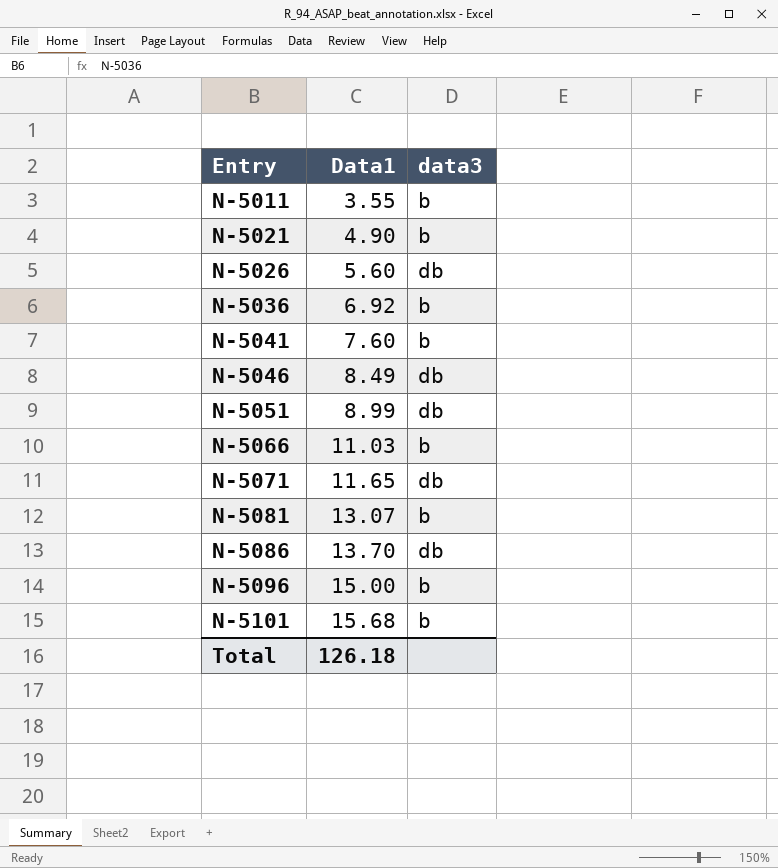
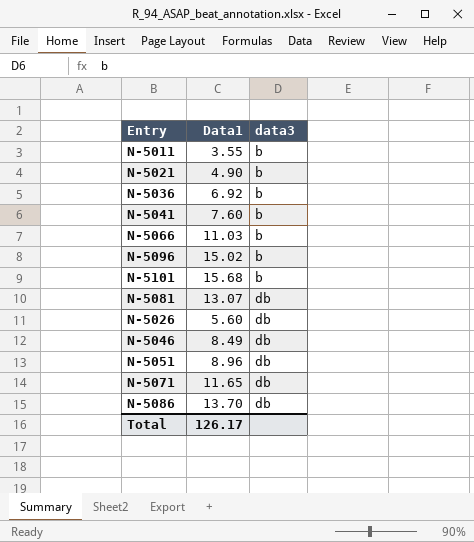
row order: Entry ascending -> data3 ascending
N-5096 | Data1: 15.00 -> 15.02
N-5081 | data3: b -> db
N-5051 | Data1: 8.99 -> 8.96
Total | Data1: 126.18 -> 126.17

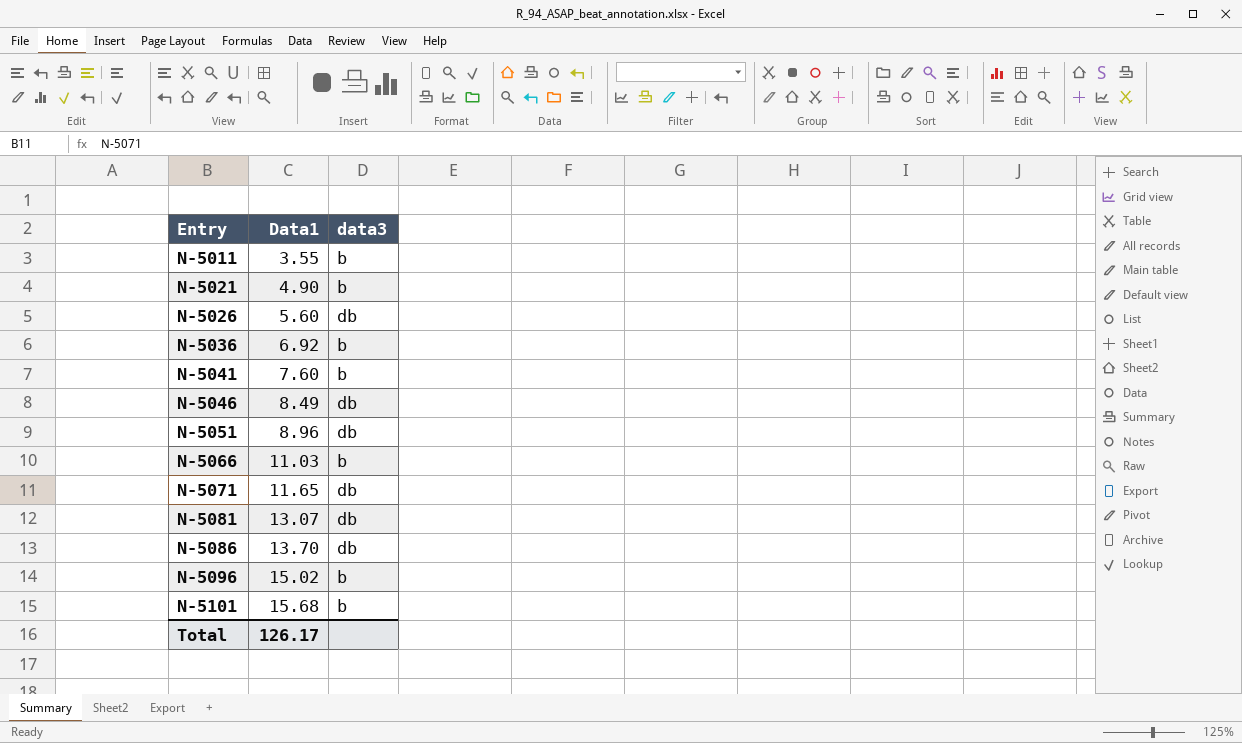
row order: data3 ascending -> Entry ascending

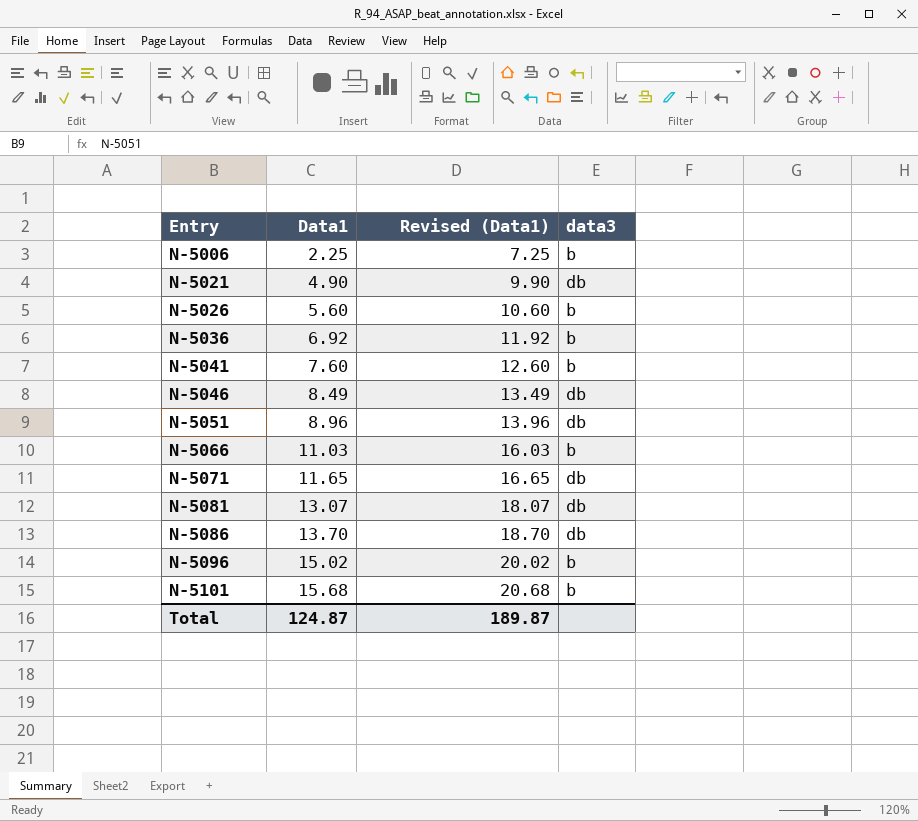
column Revised (Data1) | formula: none -> [Data1] + 5
row N-5011: 3.55 | b -> none
row N-5006: none -> 2.25 | 7.25 | b
N-5021 | data3: b -> db
N-5026 | data3: db -> b
Total | Data1: 126.17 -> 124.87

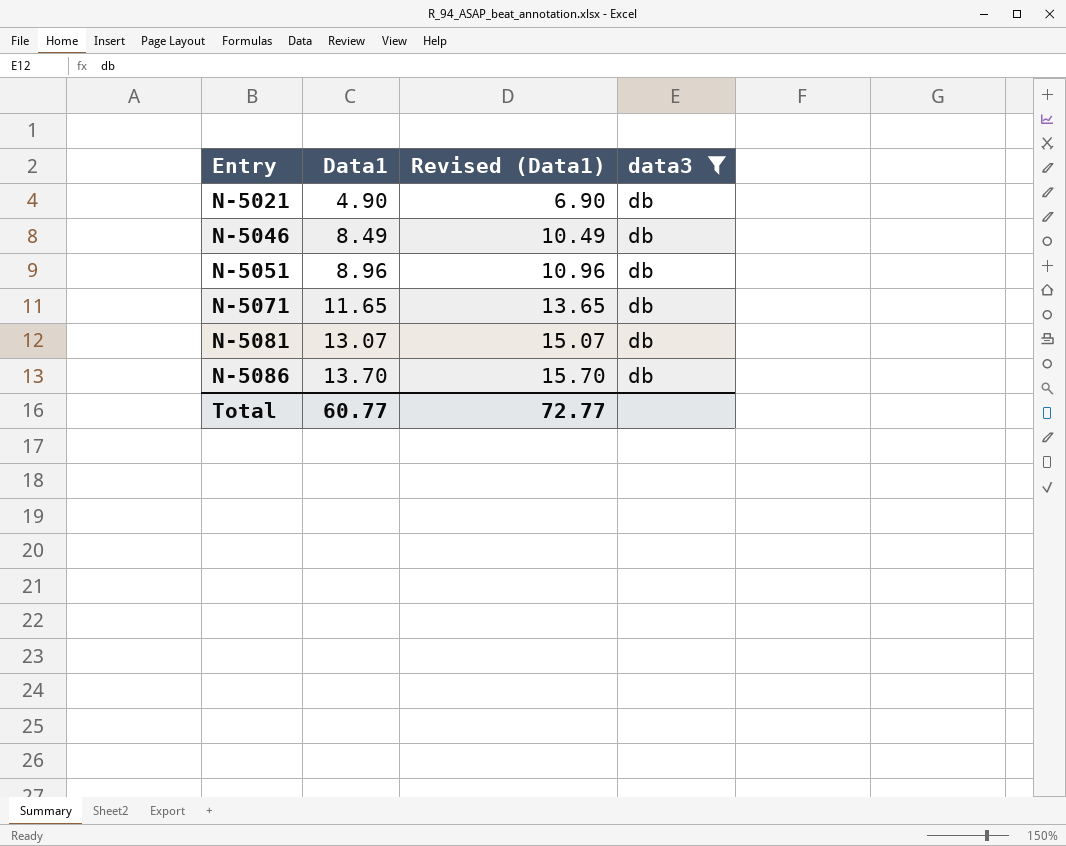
filter: none -> data3 = db
column Revised (Data1) | formula: [Data1] + 5 -> [Data1] + 2
Total | Data1: 124.87 -> 60.77
Total | Revised (Data1): 189.87 -> 72.77

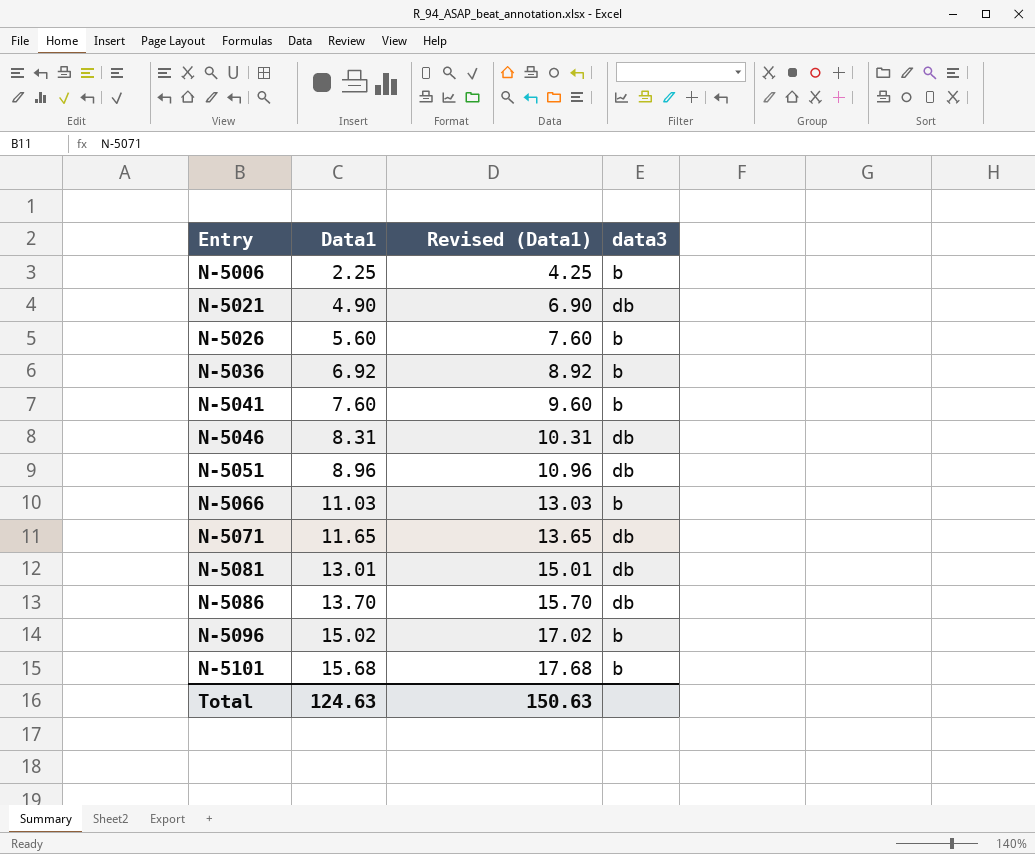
filter: data3 = db -> none
N-5046 | Data1: 8.49 -> 8.31
N-5046 | Revised (Data1): 10.49 -> 10.31
N-5081 | Data1: 13.07 -> 13.01
N-5081 | Revised (Data1): 15.07 -> 15.01
Total | Data1: 60.77 -> 124.63
Total | Revised (Data1): 72.77 -> 150.63

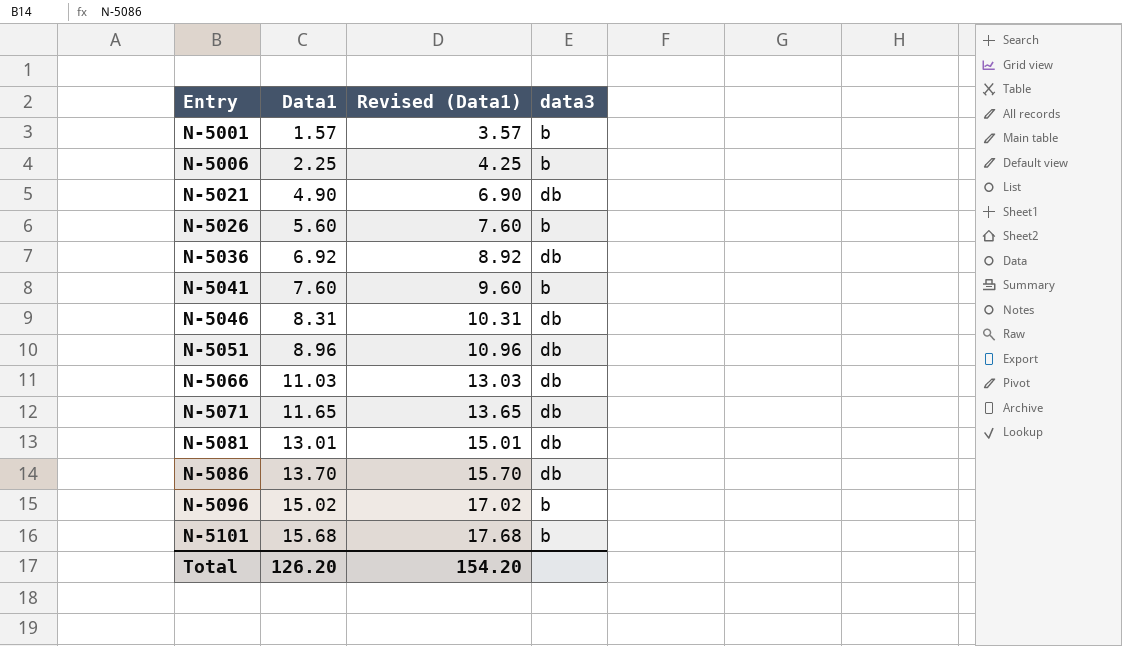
row N-5001: none -> 1.57 | 3.57 | b
N-5036 | data3: b -> db
N-5066 | data3: b -> db
Total | Data1: 124.63 -> 126.20
Total | Revised (Data1): 150.63 -> 154.20

